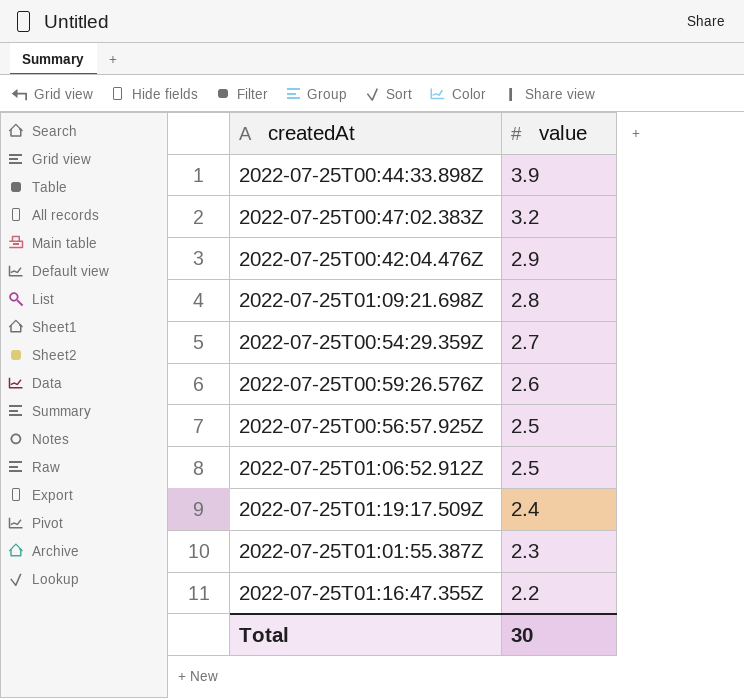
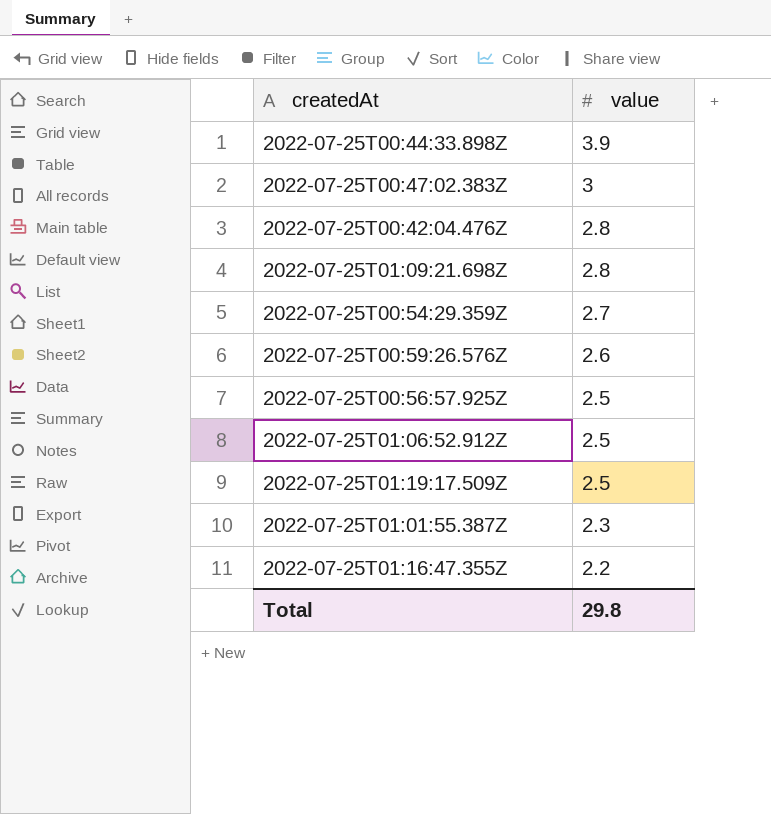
2022-07-25T00:47:02.383Z | value: 3.2 -> 3
2022-07-25T00:42:04.476Z | value: 2.9 -> 2.8
2022-07-25T01:19:17.509Z | value: 2.4 -> 2.5
Total | value: 30 -> 29.8

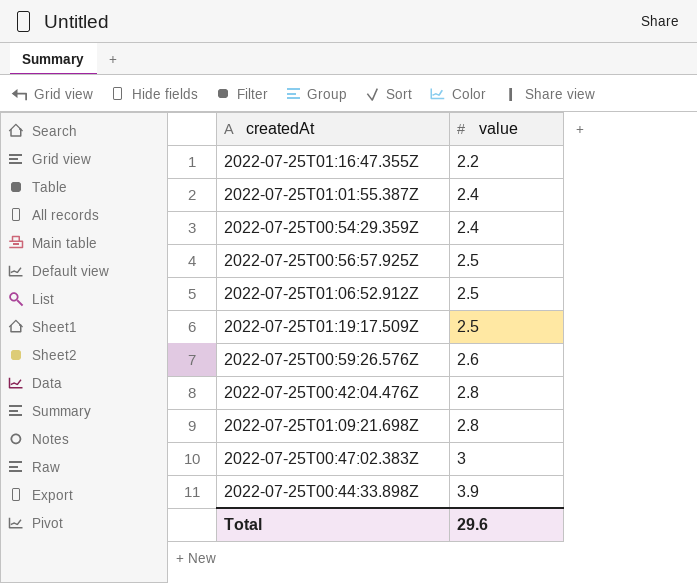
row order: value descending -> value ascending
2022-07-25T01:01:55.387Z | value: 2.3 -> 2.4
2022-07-25T00:54:29.359Z | value: 2.7 -> 2.4
Total | value: 29.8 -> 29.6

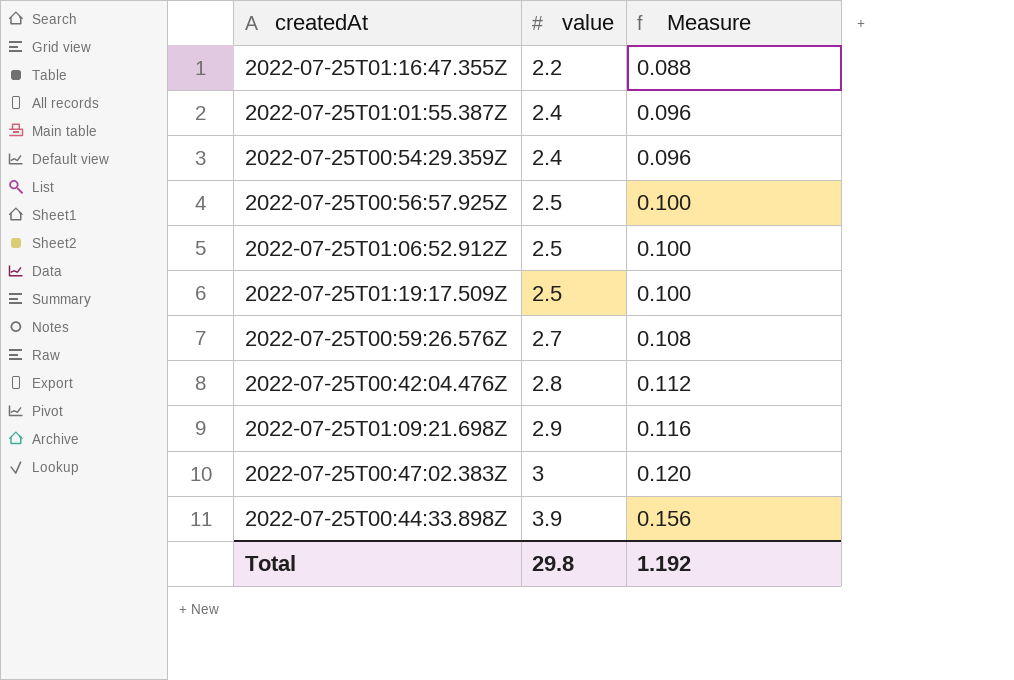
column Measure | formula: none -> [value] * 0.04
2022-07-25T00:59:26.576Z | value: 2.6 -> 2.7
2022-07-25T01:09:21.698Z | value: 2.8 -> 2.9
Total | value: 29.6 -> 29.8

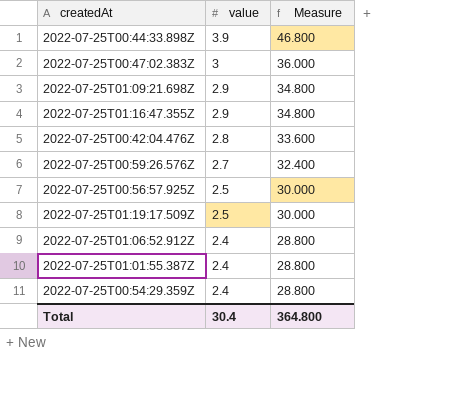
row order: value ascending -> value descending
column Measure | formula: [value] * 0.04 -> [value] * 12
2022-07-25T01:16:47.355Z | value: 2.2 -> 2.9
2022-07-25T01:06:52.912Z | value: 2.5 -> 2.4
Total | value: 29.8 -> 30.4
Total | Measure: 1.192 -> 364.800

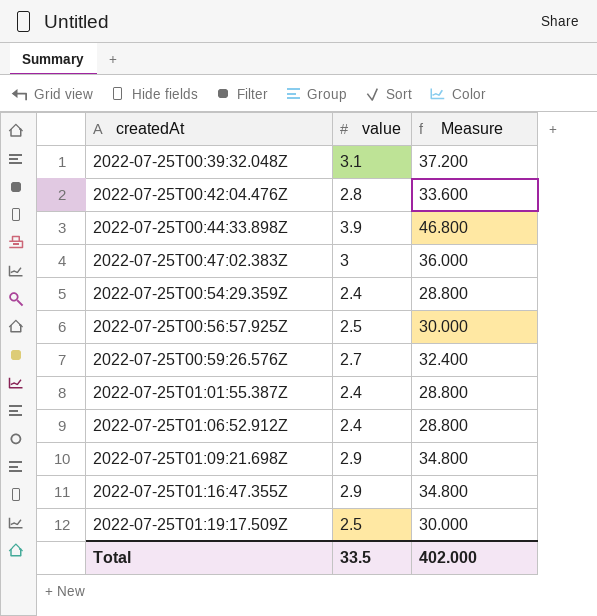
row order: value descending -> createdAt ascending
row 2022-07-25T00:39:32.048Z: none -> 3.1 | 37.200
Total | value: 30.4 -> 33.5
Total | Measure: 364.800 -> 402.000

